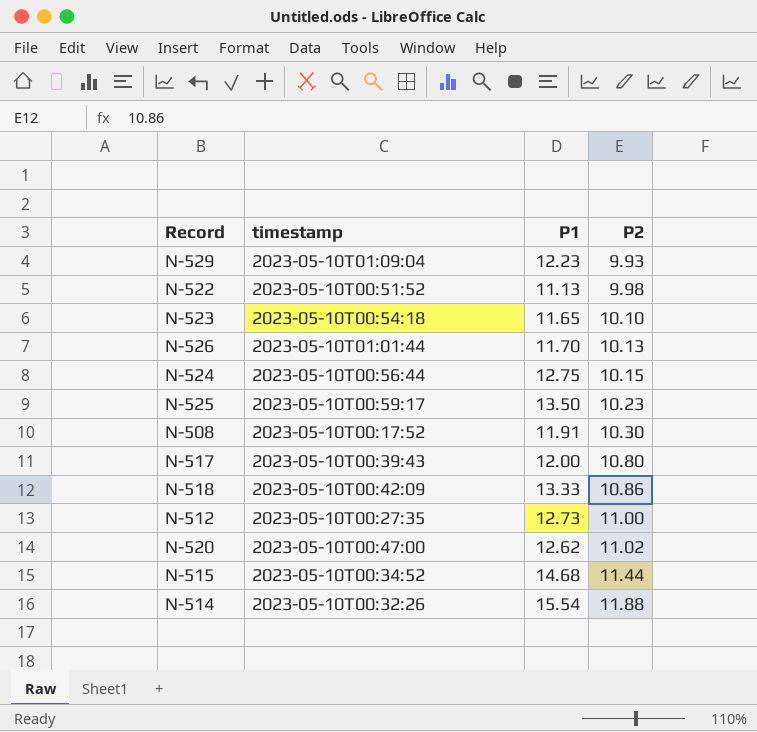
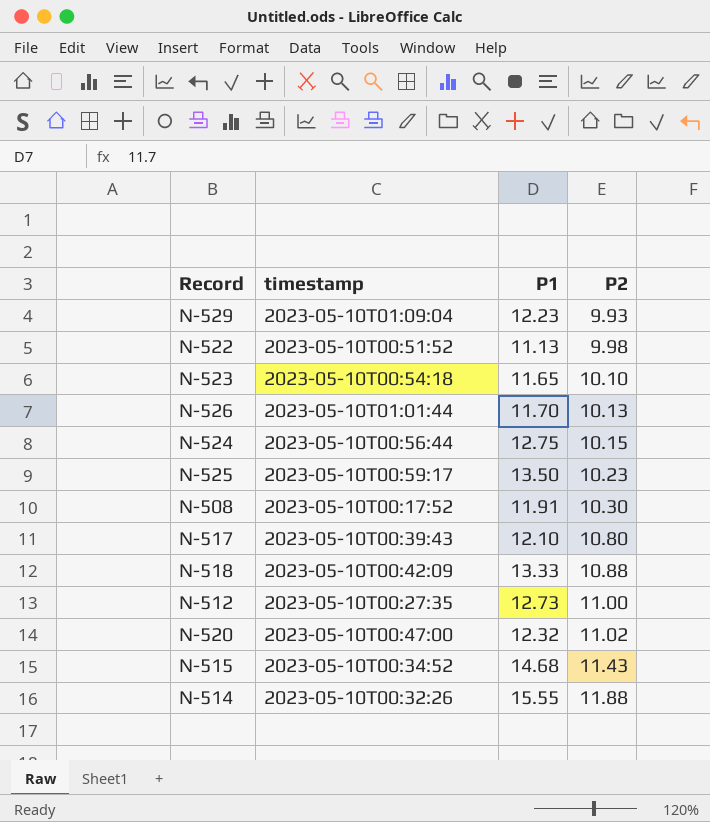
N-517 | P1: 12.00 -> 12.10
N-518 | P2: 10.86 -> 10.88
N-520 | P1: 12.62 -> 12.32
N-515 | P2: 11.44 -> 11.43
N-514 | P1: 15.54 -> 15.55

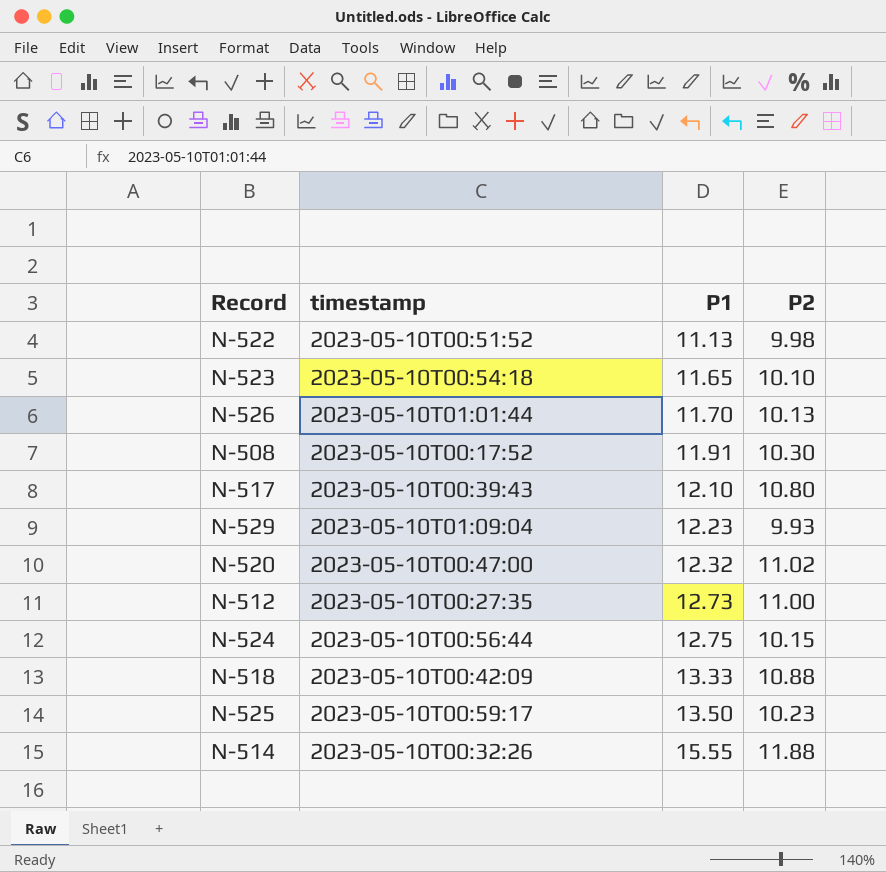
row order: P2 ascending -> P1 ascending
row N-515: 2023-05-10T00:34:52 | 14.68 | 11.43 -> none

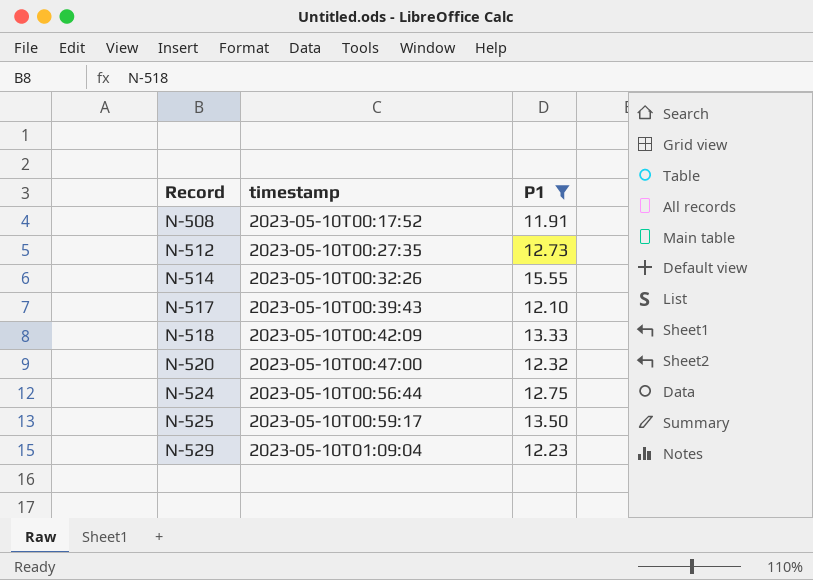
filter: none -> P1 >= 11.91
row order: P1 ascending -> Record ascending
column P2 | position: 4 -> none

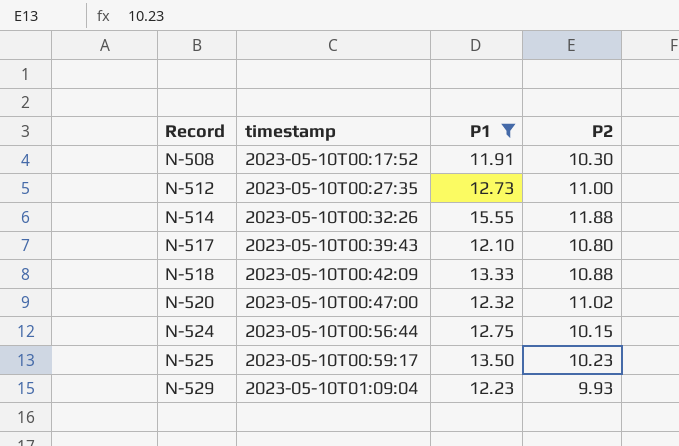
column P2 | position: none -> 4

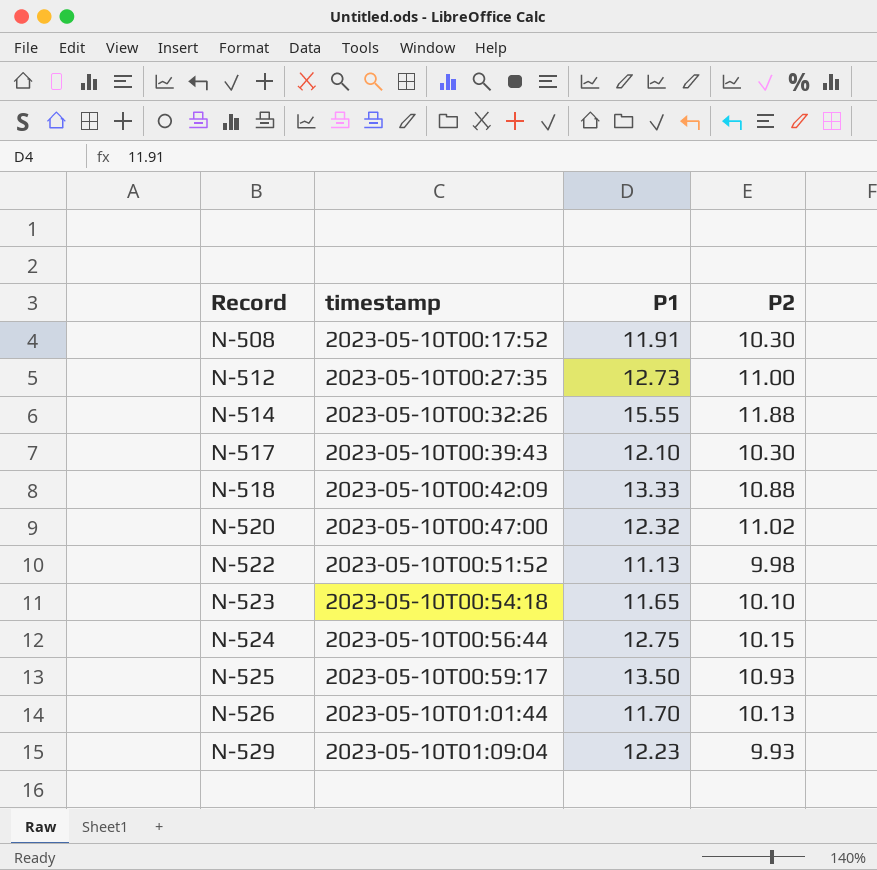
filter: P1 >= 11.91 -> none
N-517 | P2: 10.80 -> 10.30
N-525 | P2: 10.23 -> 10.93

